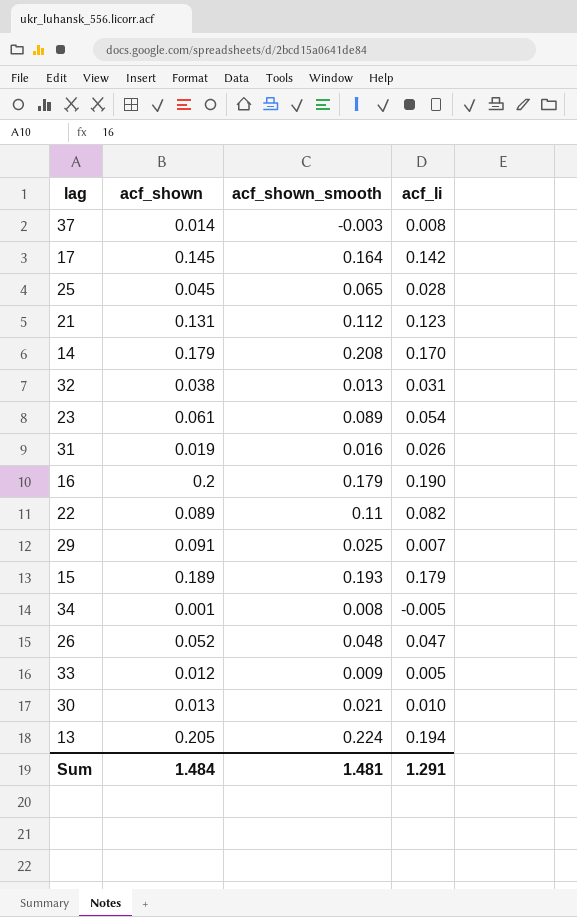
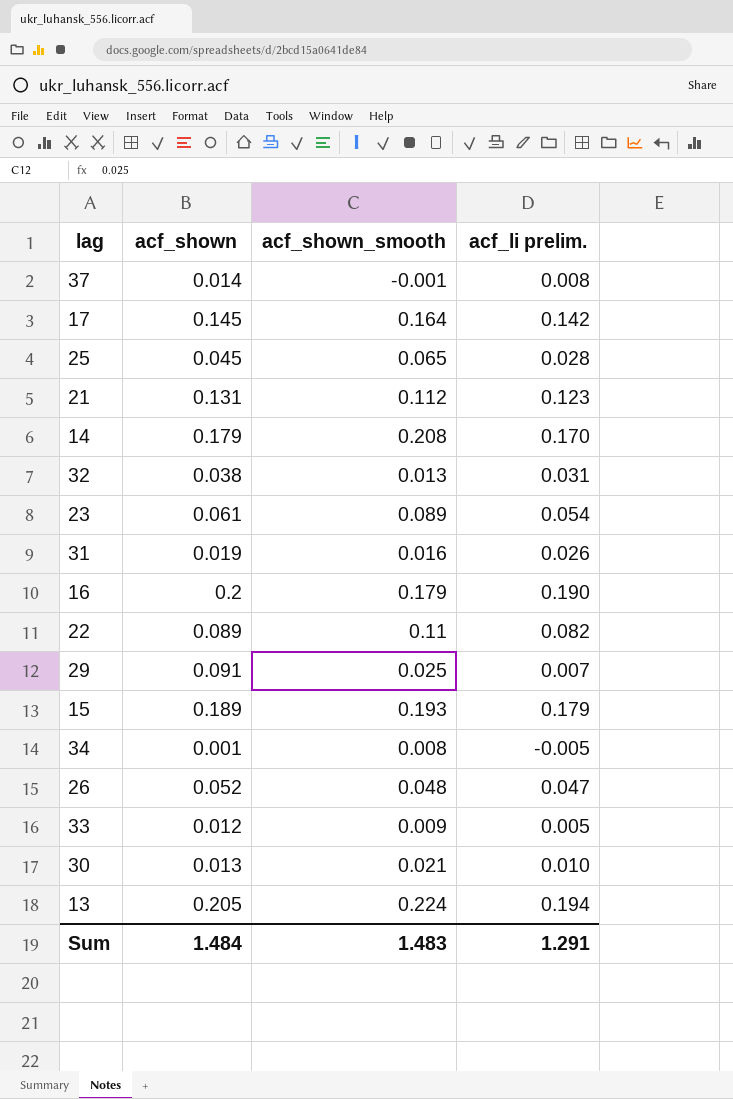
column name: acf_li -> acf_li prelim.
37 | acf_shown_smooth: -0.003 -> -0.001
Sum | acf_shown_smooth: 1.481 -> 1.483

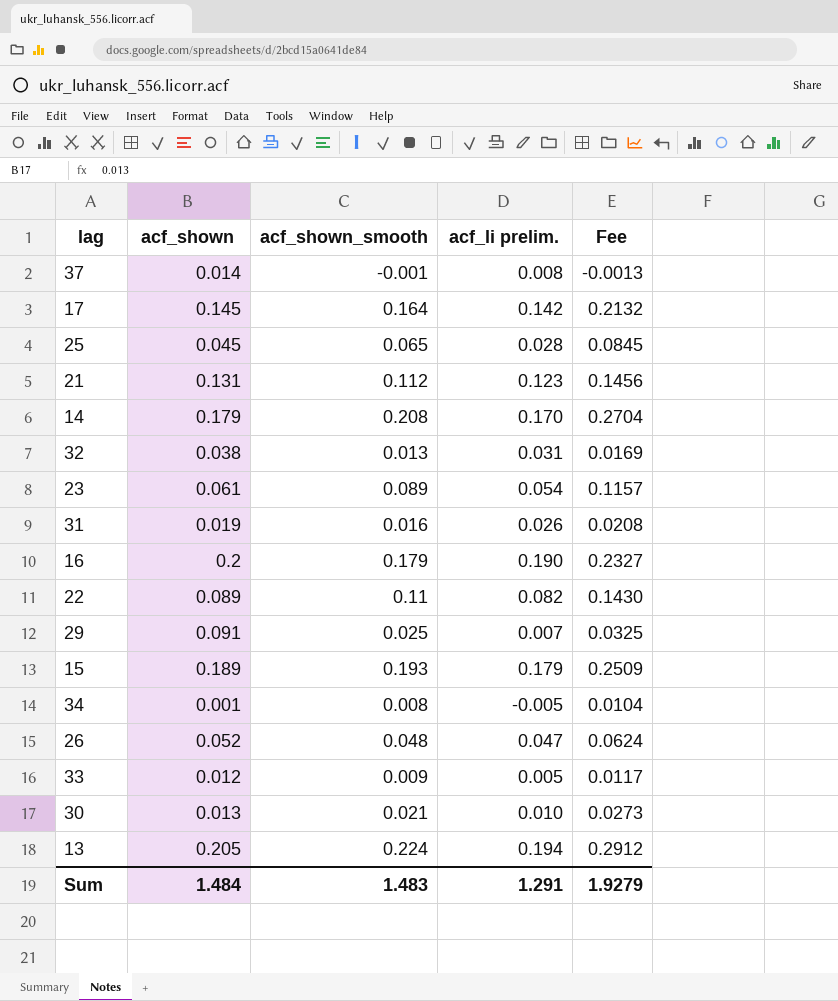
column Fee | formula: none -> [acf_shown_smooth] * 1.3

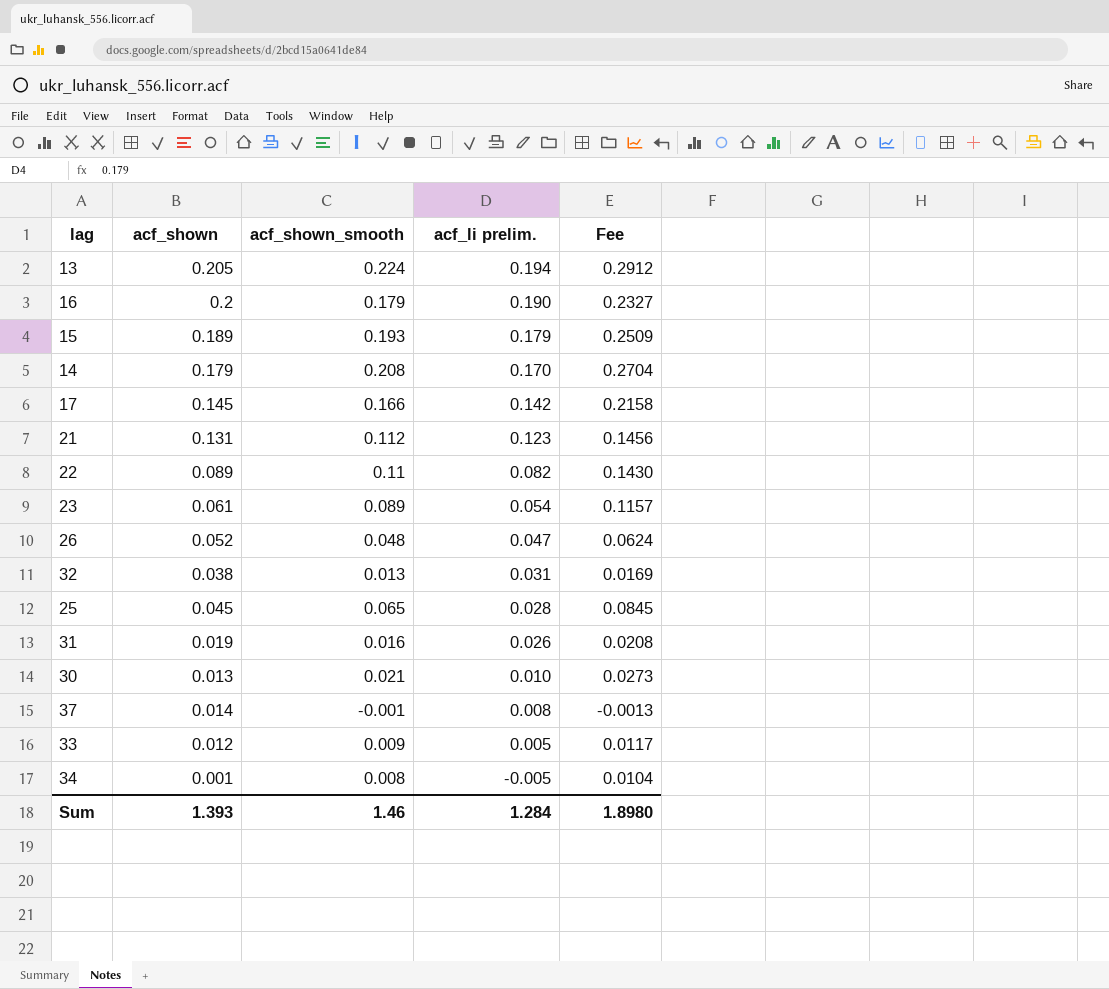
row order: none -> acf_li prelim. descending
row 29: 0.091 | 0.025 | 0.007 | 0.0325 -> none
17 | acf_shown_smooth: 0.164 -> 0.166
17 | Fee: 0.2132 -> 0.2158
Sum | acf_shown: 1.484 -> 1.393
Sum | acf_shown_smooth: 1.483 -> 1.46
Sum | acf_li prelim.: 1.291 -> 1.284
Sum | Fee: 1.9279 -> 1.8980

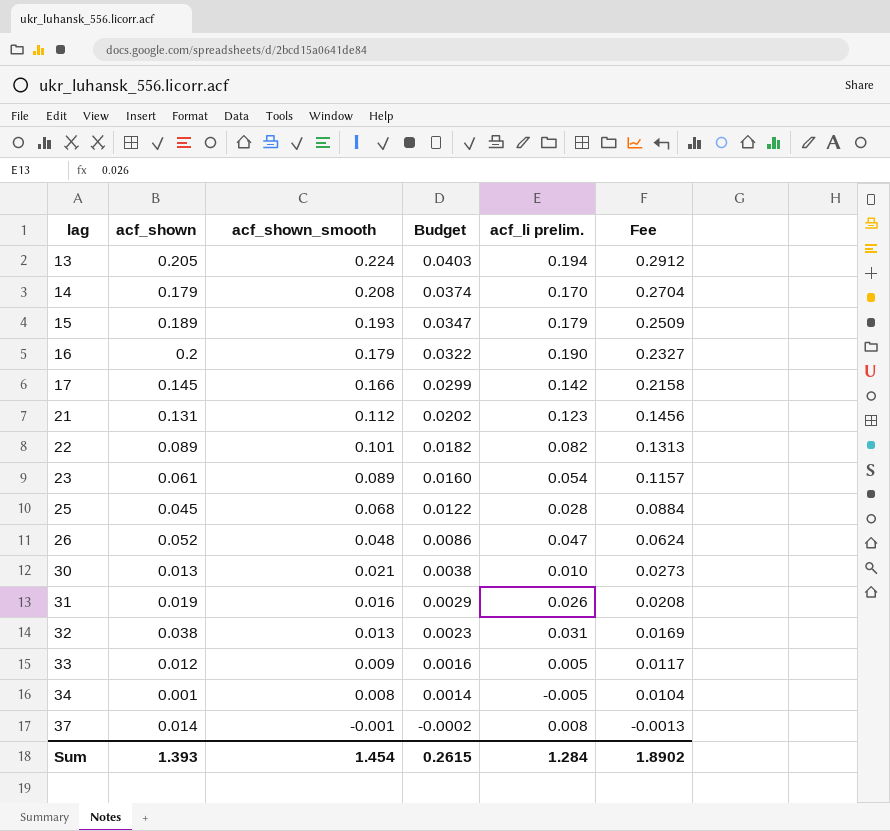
row order: acf_li prelim. descending -> lag ascending
column Budget | formula: none -> [acf_shown_smooth] * 0.18
22 | acf_shown_smooth: 0.11 -> 0.101
22 | Fee: 0.1430 -> 0.1313
25 | acf_shown_smooth: 0.065 -> 0.068
25 | Fee: 0.0845 -> 0.0884
Sum | acf_shown_smooth: 1.46 -> 1.454
Sum | Fee: 1.8980 -> 1.8902

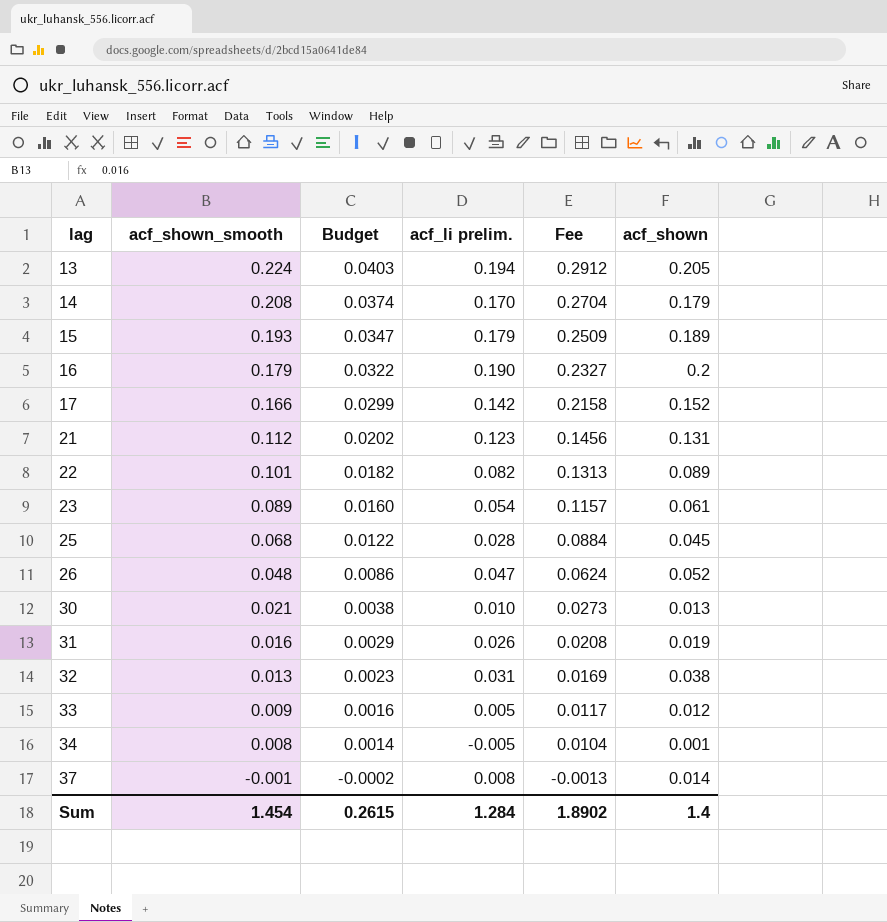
column acf_shown | position: 2 -> 6
17 | acf_shown: 0.145 -> 0.152
Sum | acf_shown: 1.393 -> 1.4

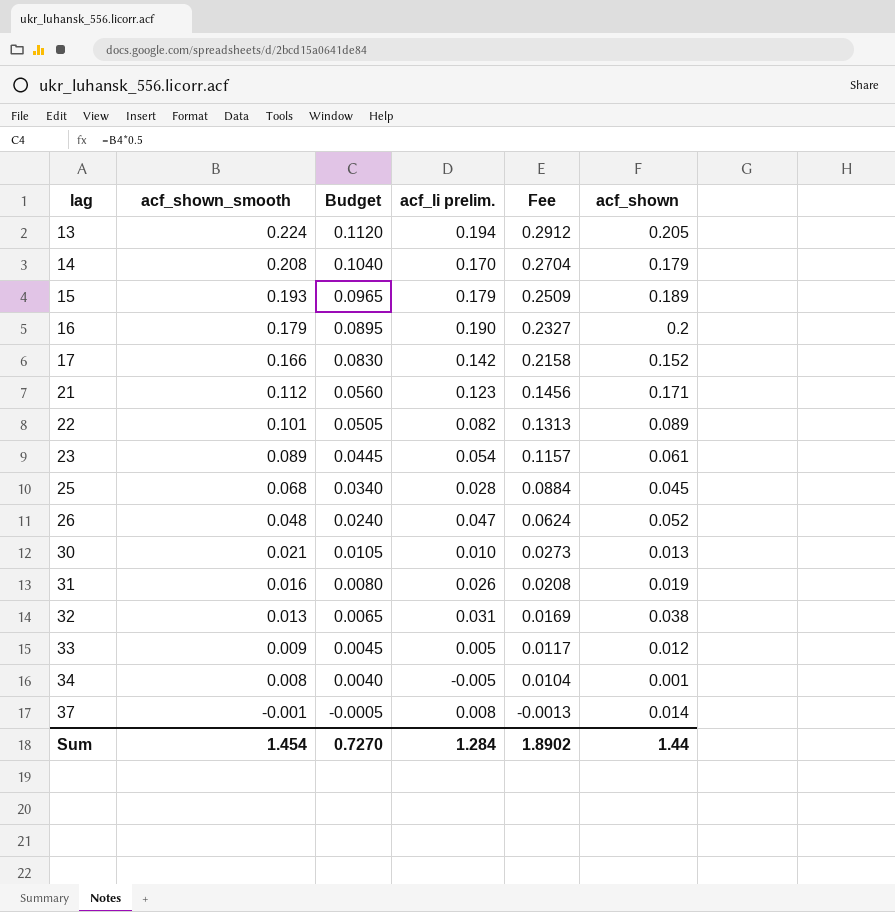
column Budget | formula: [acf_shown_smooth] * 0.18 -> [acf_shown_smooth] * 0.5
21 | acf_shown: 0.131 -> 0.171
Sum | Budget: 0.2615 -> 0.7270
Sum | acf_shown: 1.4 -> 1.44

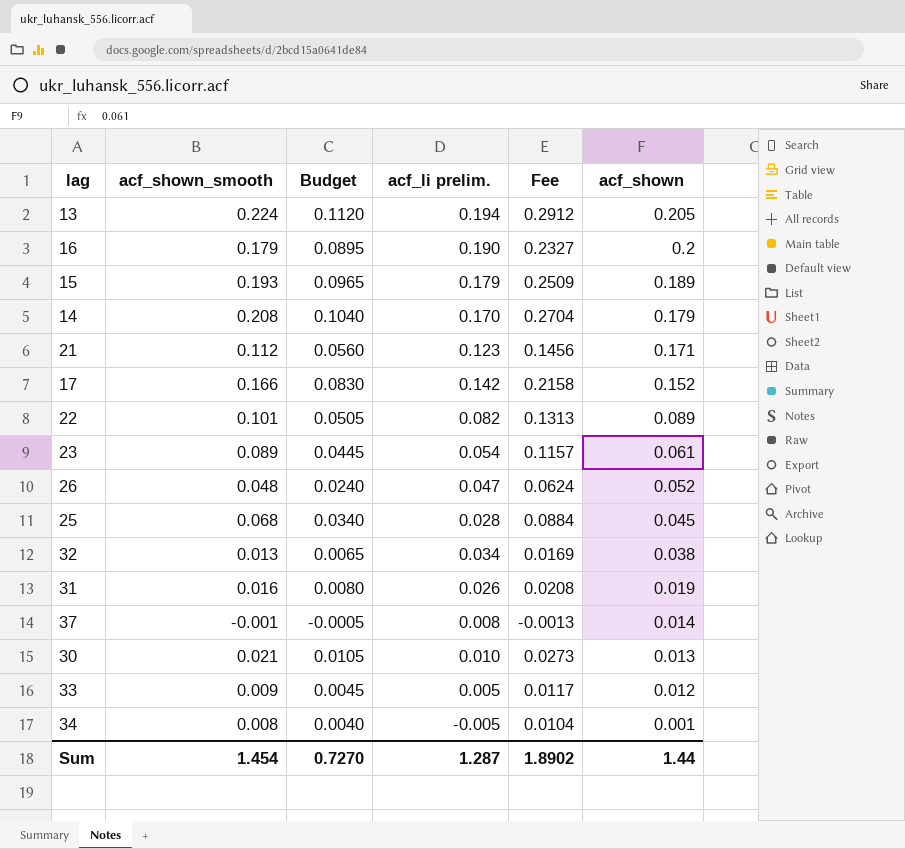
row order: lag ascending -> acf_shown descending
32 | acf_li prelim.: 0.031 -> 0.034
Sum | acf_li prelim.: 1.284 -> 1.287

